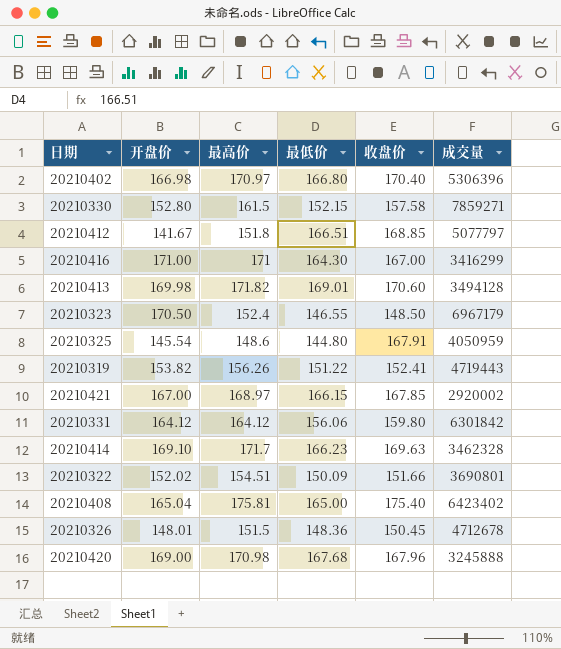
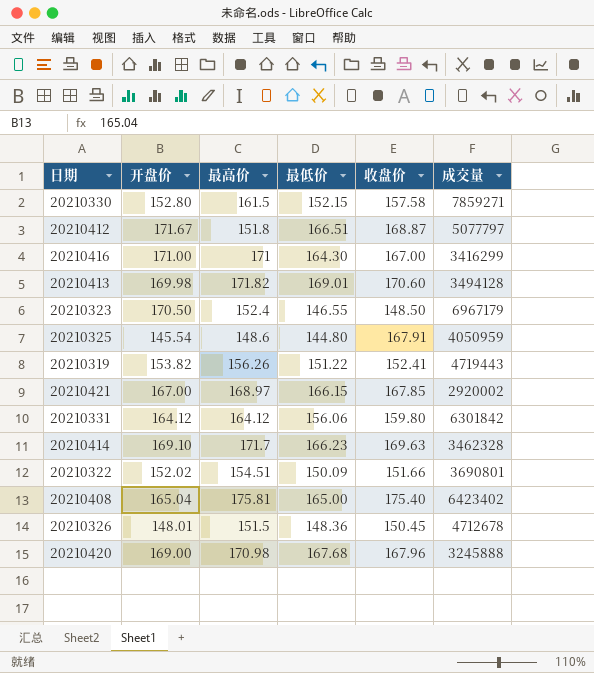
row 20210402: 166.98 | 170.97 | 166.80 | 170.40 | 5306396 -> none
20210412 | 开盘价: 141.67 -> 171.67
20210412 | 收盘价: 168.85 -> 168.87

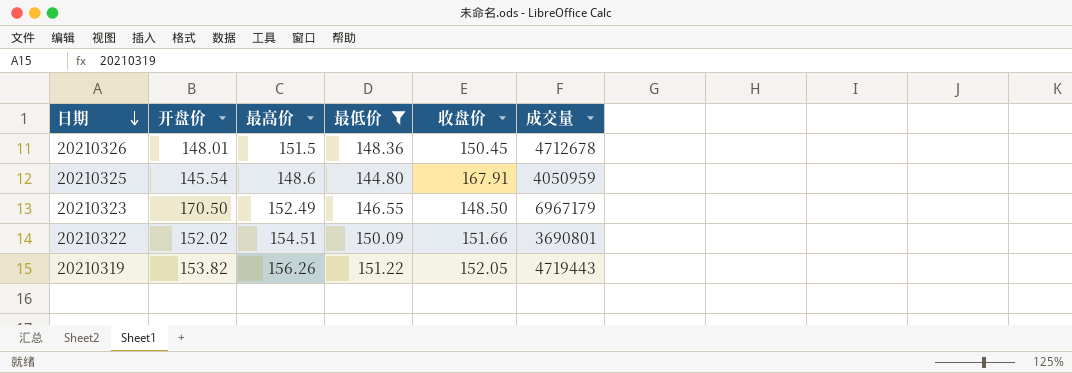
filter: none -> 最低价 <= 151.22
row order: none -> 日期 descending
20210323 | 最高价: 152.4 -> 152.49
20210319 | 收盘价: 152.41 -> 152.05

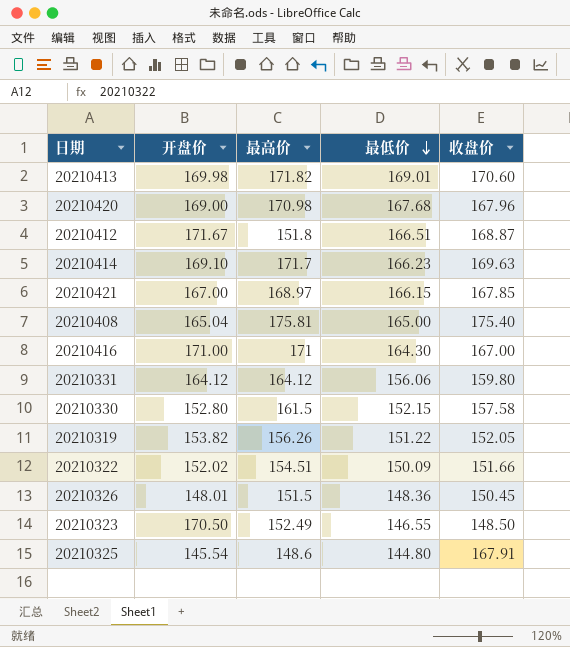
filter: 最低价 <= 151.22 -> none
row order: 日期 descending -> 最低价 descending
column 成交量 | position: 6 -> none

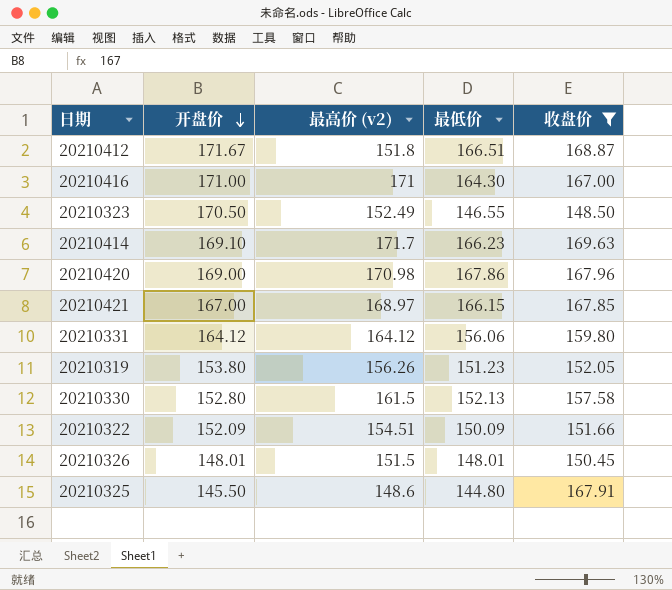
filter: none -> 收盘价 <= 169.63
row order: 最低价 descending -> 开盘价 descending
column name: 最高价 -> 最高价 (v2)
20210420 | 最低价: 167.68 -> 167.86
20210319 | 开盘价: 153.82 -> 153.80
20210319 | 最低价: 151.22 -> 151.23
20210330 | 最低价: 152.15 -> 152.13
20210322 | 开盘价: 152.02 -> 152.09
20210326 | 最低价: 148.36 -> 148.01
20210325 | 开盘价: 145.54 -> 145.50

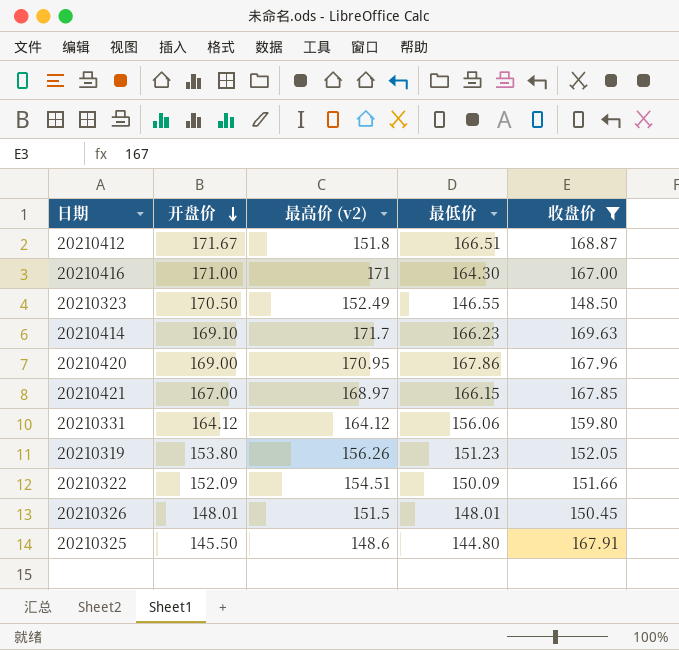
row 20210330: 152.80 | 161.5 | 152.13 | 157.58 -> none
20210420 | 最高价 (v2): 170.98 -> 170.95

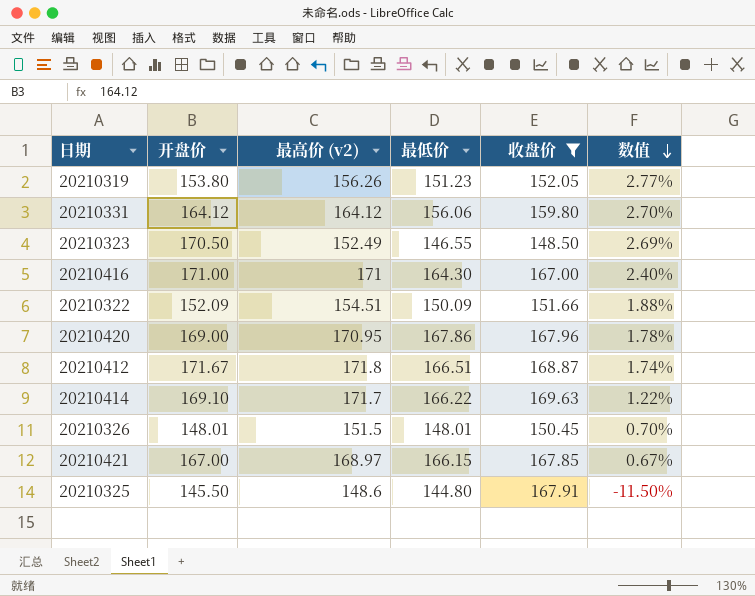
row order: 开盘价 descending -> 数值 descending
column 数值 | formula: none -> ([最高价 (v2)] - [收盘价]) / [收盘价]
20210412 | 最高价 (v2): 151.8 -> 171.8
20210414 | 最低价: 166.23 -> 166.22

